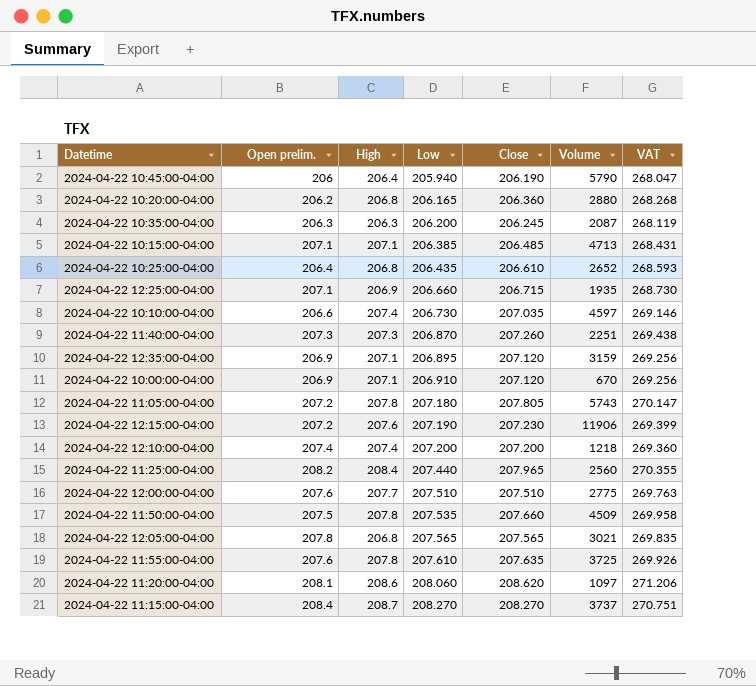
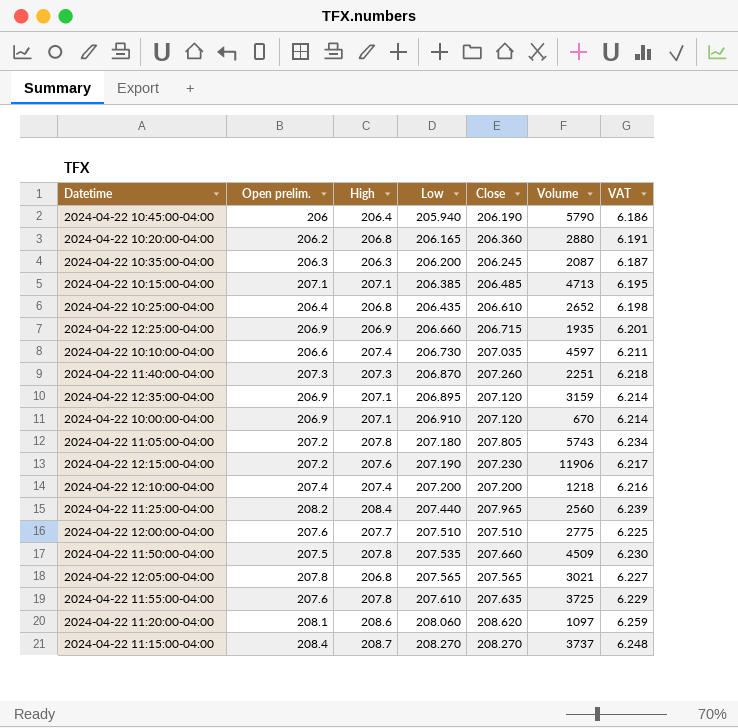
column VAT | formula: [Close] * 1.3 -> [Close] * 0.03
2024-04-22 12:25:00-04:00 | Open prelim.: 207.1 -> 206.9

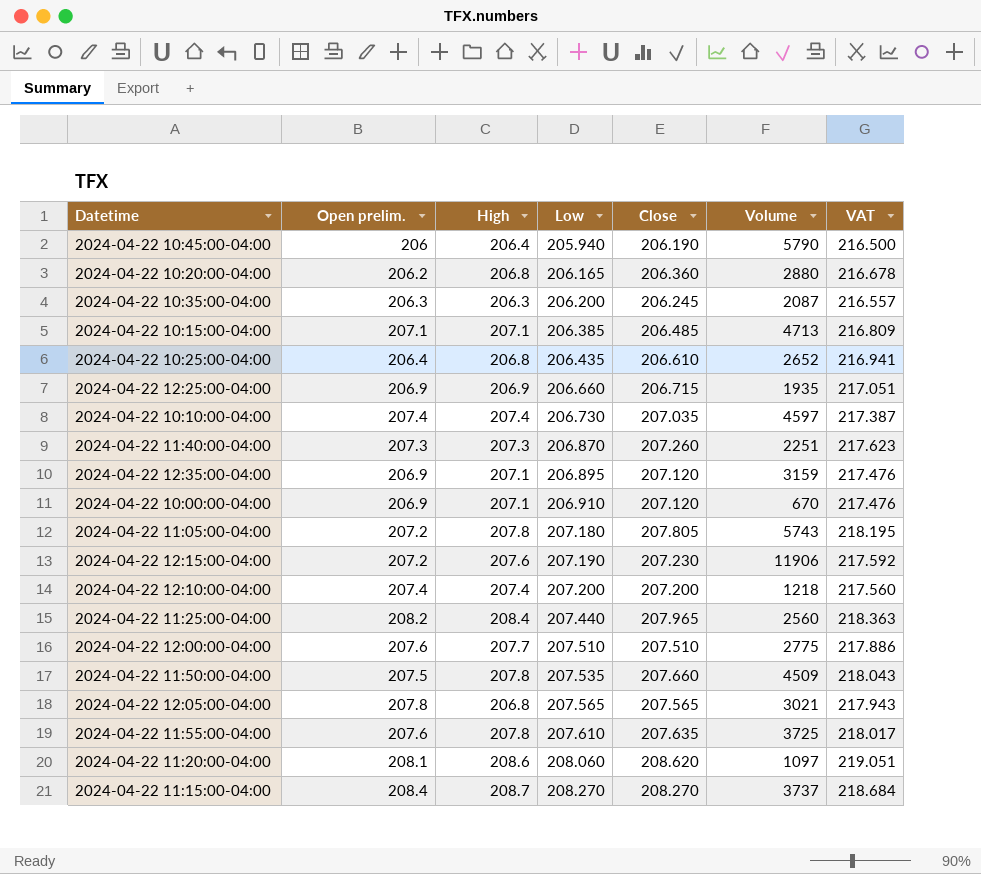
column VAT | formula: [Close] * 0.03 -> [Close] * 1.05
2024-04-22 10:10:00-04:00 | Open prelim.: 206.6 -> 207.4

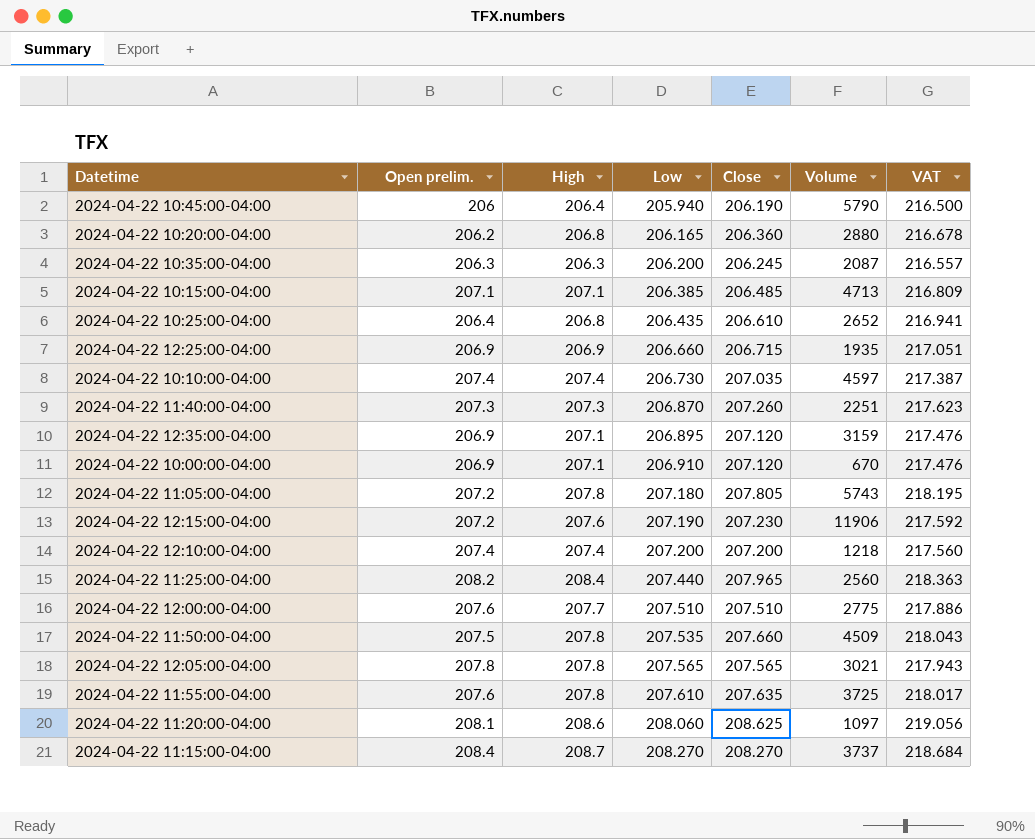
2024-04-22 12:05:00-04:00 | High: 206.8 -> 207.8
2024-04-22 11:20:00-04:00 | Close: 208.620 -> 208.625
2024-04-22 11:20:00-04:00 | VAT: 219.051 -> 219.056

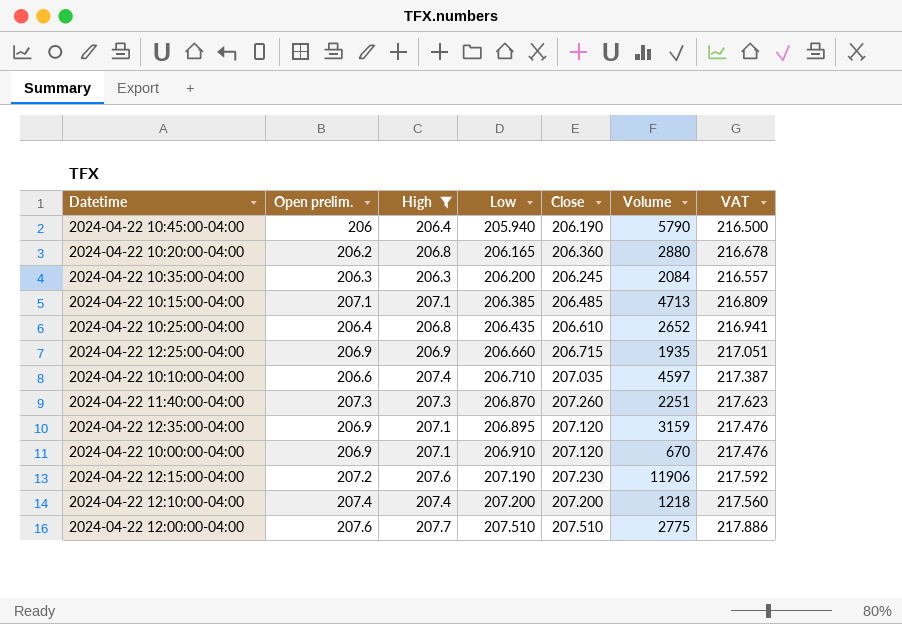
filter: none -> High <= 207.7
2024-04-22 10:35:00-04:00 | Volume: 2087 -> 2084
2024-04-22 10:10:00-04:00 | Open prelim.: 207.4 -> 206.6
2024-04-22 10:10:00-04:00 | Low: 206.730 -> 206.710

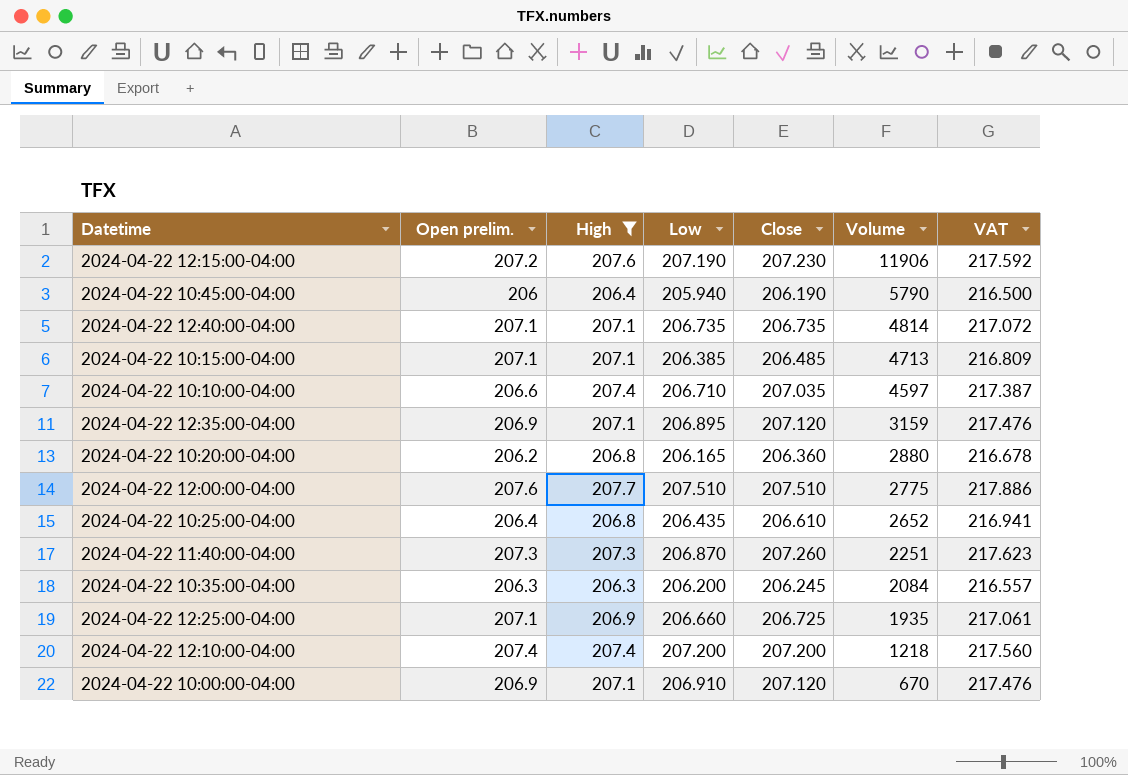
row order: Low ascending -> Volume descending
row 2024-04-22 12:40:00-04:00: none -> 207.1 | 207.1 | 206.735 | 206.735 | 4814 | 217.072
2024-04-22 12:25:00-04:00 | Open prelim.: 206.9 -> 207.1
2024-04-22 12:25:00-04:00 | Close: 206.715 -> 206.725
2024-04-22 12:25:00-04:00 | VAT: 217.051 -> 217.061

